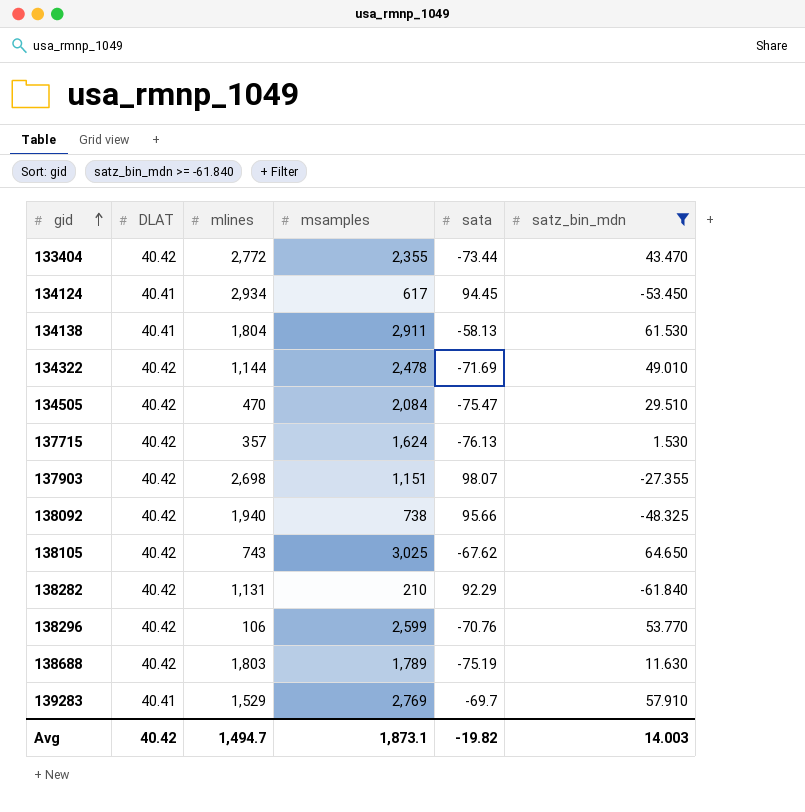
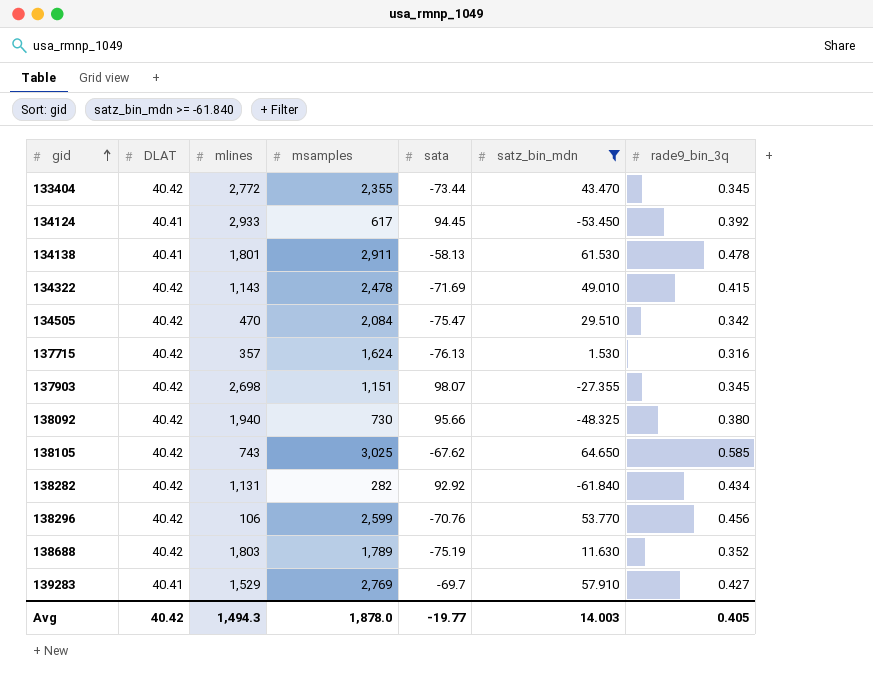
column rade9_bin_3q | position: none -> 7
134124 | mlines: 2,934 -> 2,933
134138 | mlines: 1,804 -> 1,801
134322 | mlines: 1,144 -> 1,143
138092 | msamples: 738 -> 730
138282 | msamples: 210 -> 282
138282 | sata: 92.29 -> 92.92
Avg | mlines: 1,494.7 -> 1,494.3
Avg | msamples: 1,873.1 -> 1,878.0
Avg | sata: -19.82 -> -19.77

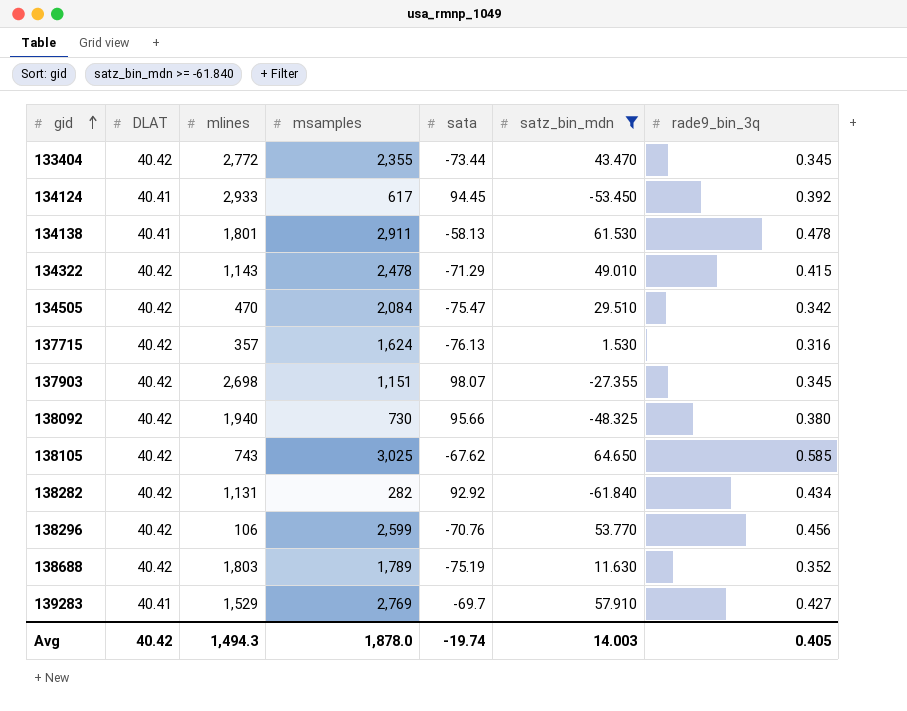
134322 | sata: -71.69 -> -71.29
Avg | sata: -19.77 -> -19.74

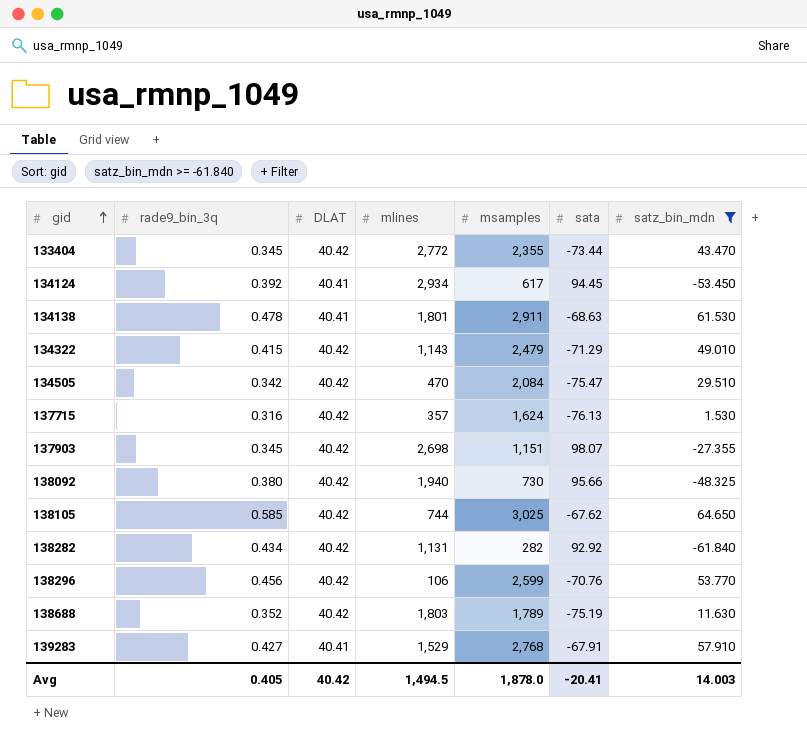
column rade9_bin_3q | position: 7 -> 2
134124 | mlines: 2,933 -> 2,934
134138 | sata: -58.13 -> -68.63
134322 | msamples: 2,478 -> 2,479
138105 | mlines: 743 -> 744
139283 | msamples: 2,769 -> 2,768
139283 | sata: -69.7 -> -67.91
Avg | mlines: 1,494.3 -> 1,494.5
Avg | sata: -19.74 -> -20.41

